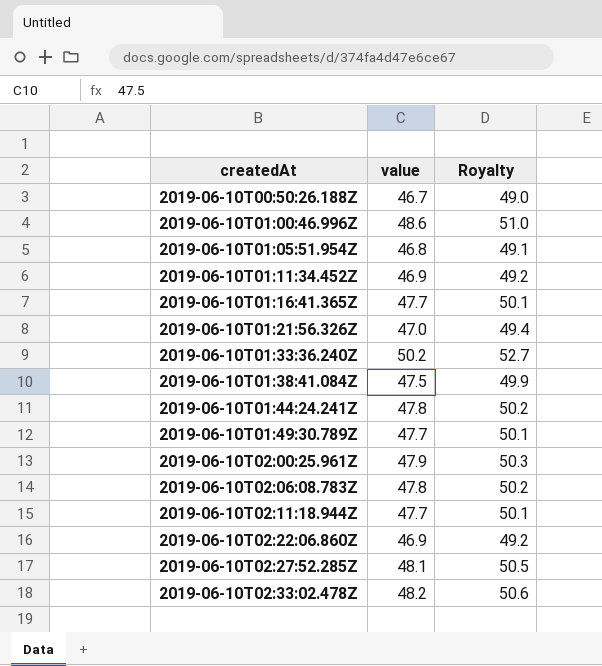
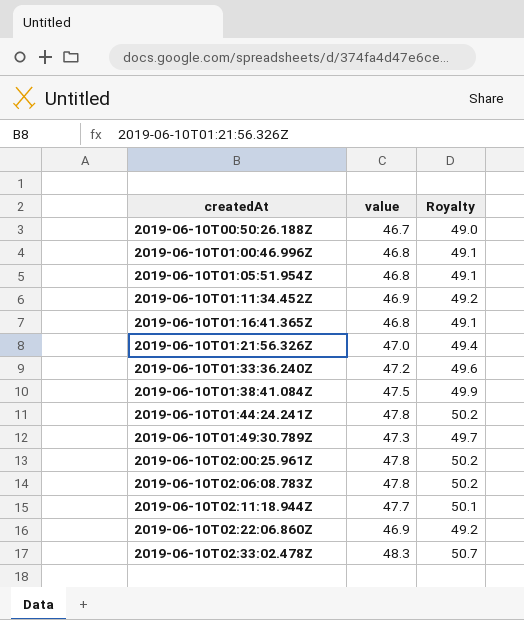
row 2019-06-10T02:27:52.285Z: 48.1 | 50.5 -> none
2019-06-10T01:00:46.996Z | value: 48.6 -> 46.8
2019-06-10T01:00:46.996Z | Royalty: 51.0 -> 49.1
2019-06-10T01:16:41.365Z | value: 47.7 -> 46.8
2019-06-10T01:16:41.365Z | Royalty: 50.1 -> 49.1
2019-06-10T01:33:36.240Z | value: 50.2 -> 47.2
2019-06-10T01:33:36.240Z | Royalty: 52.7 -> 49.6
2019-06-10T01:49:30.789Z | value: 47.7 -> 47.3
2019-06-10T01:49:30.789Z | Royalty: 50.1 -> 49.7
2019-06-10T02:00:25.961Z | value: 47.9 -> 47.8
2019-06-10T02:00:25.961Z | Royalty: 50.3 -> 50.2
2019-06-10T02:33:02.478Z | value: 48.2 -> 48.3
2019-06-10T02:33:02.478Z | Royalty: 50.6 -> 50.7

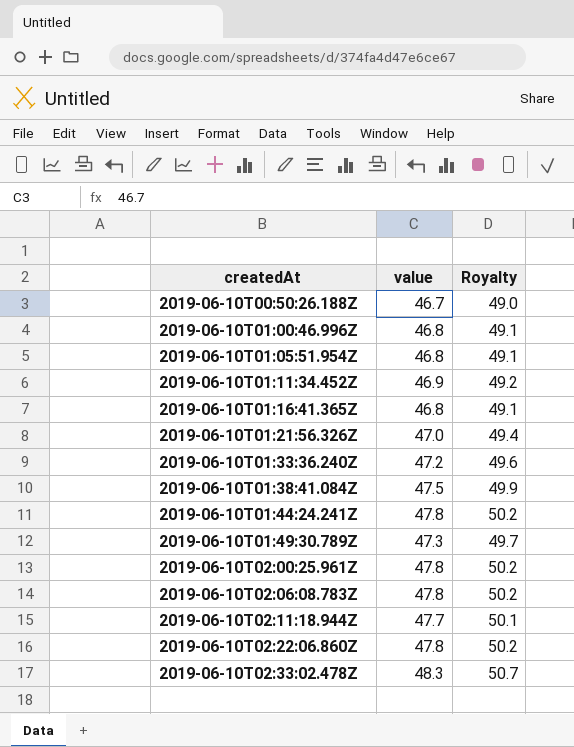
2019-06-10T02:22:06.860Z | value: 46.9 -> 47.8
2019-06-10T02:22:06.860Z | Royalty: 49.2 -> 50.2

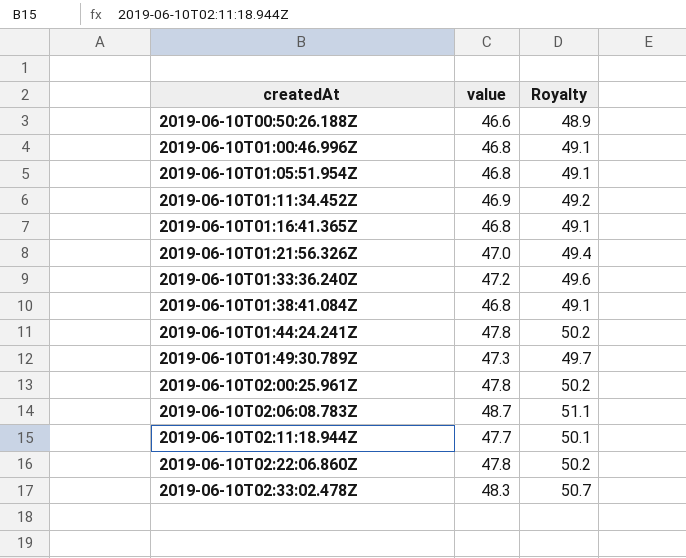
2019-06-10T00:50:26.188Z | value: 46.7 -> 46.6
2019-06-10T00:50:26.188Z | Royalty: 49.0 -> 48.9
2019-06-10T01:38:41.084Z | value: 47.5 -> 46.8
2019-06-10T01:38:41.084Z | Royalty: 49.9 -> 49.1
2019-06-10T02:06:08.783Z | value: 47.8 -> 48.7
2019-06-10T02:06:08.783Z | Royalty: 50.2 -> 51.1

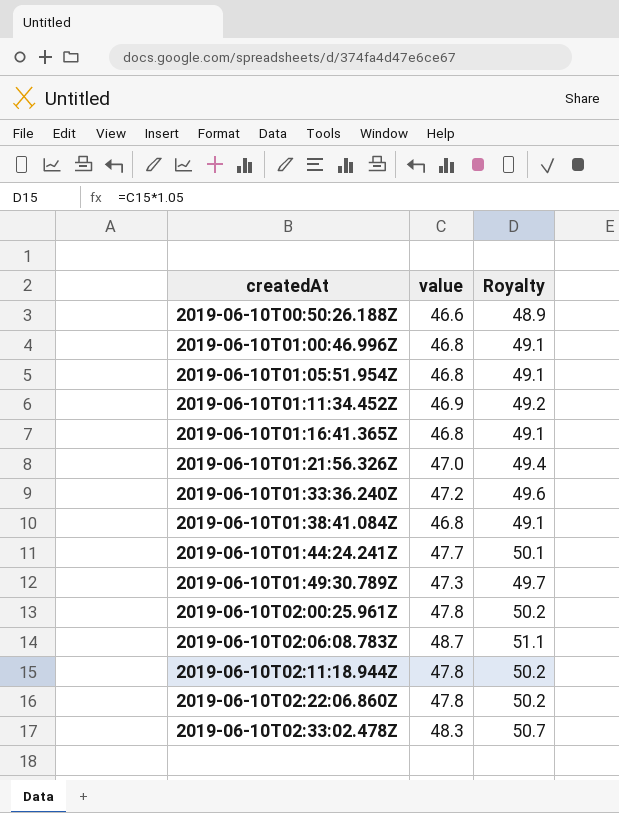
2019-06-10T01:44:24.241Z | value: 47.8 -> 47.7
2019-06-10T01:44:24.241Z | Royalty: 50.2 -> 50.1
2019-06-10T02:11:18.944Z | value: 47.7 -> 47.8
2019-06-10T02:11:18.944Z | Royalty: 50.1 -> 50.2

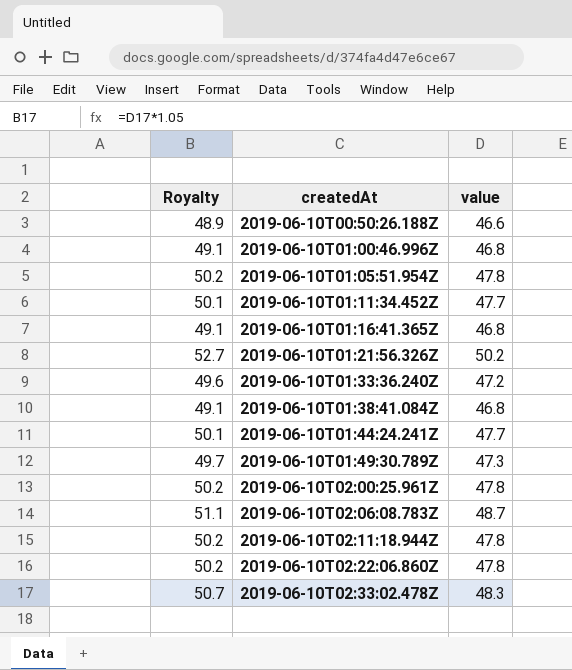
column Royalty | position: 3 -> 1
2019-06-10T01:05:51.954Z | Royalty: 49.1 -> 50.2
2019-06-10T01:05:51.954Z | value: 46.8 -> 47.8
2019-06-10T01:11:34.452Z | Royalty: 49.2 -> 50.1
2019-06-10T01:11:34.452Z | value: 46.9 -> 47.7
2019-06-10T01:21:56.326Z | Royalty: 49.4 -> 52.7
2019-06-10T01:21:56.326Z | value: 47.0 -> 50.2

